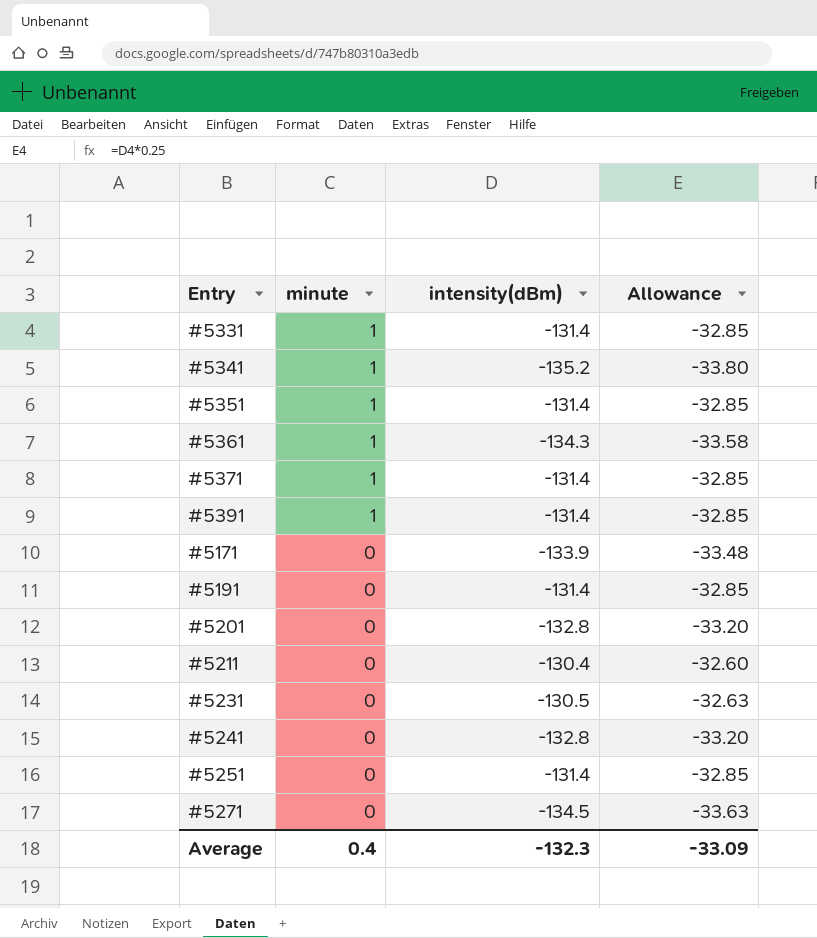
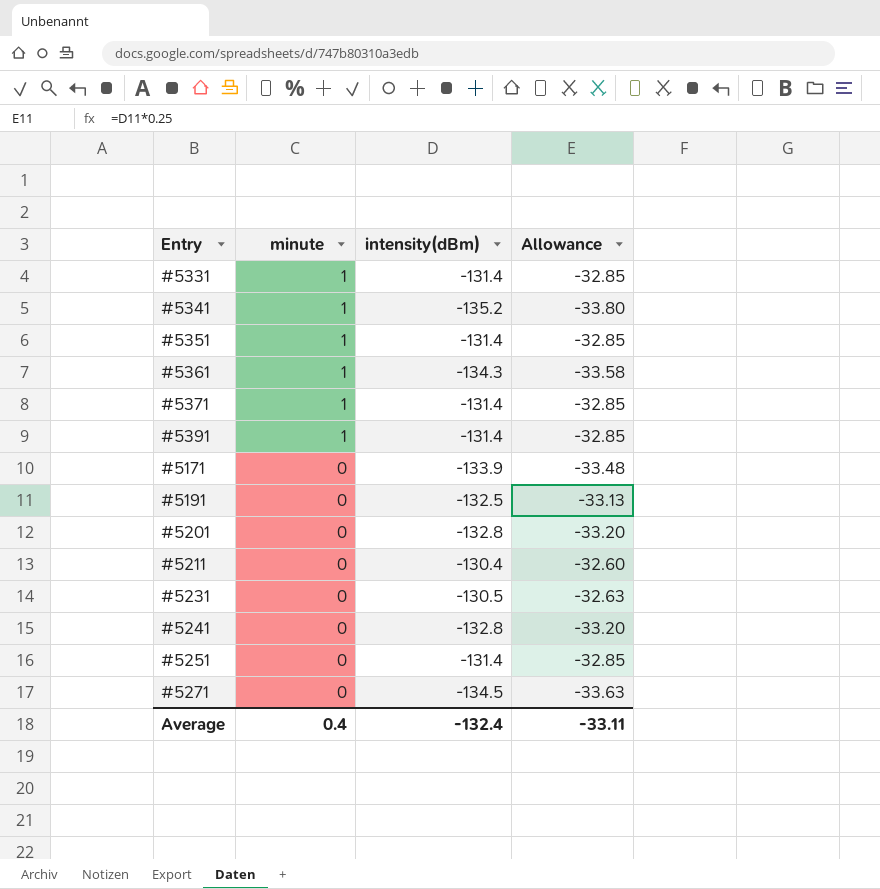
#5191 | intensity(dBm): -131.4 -> -132.5
#5191 | Allowance: -32.85 -> -33.13
Average | intensity(dBm): -132.3 -> -132.4
Average | Allowance: -33.09 -> -33.11

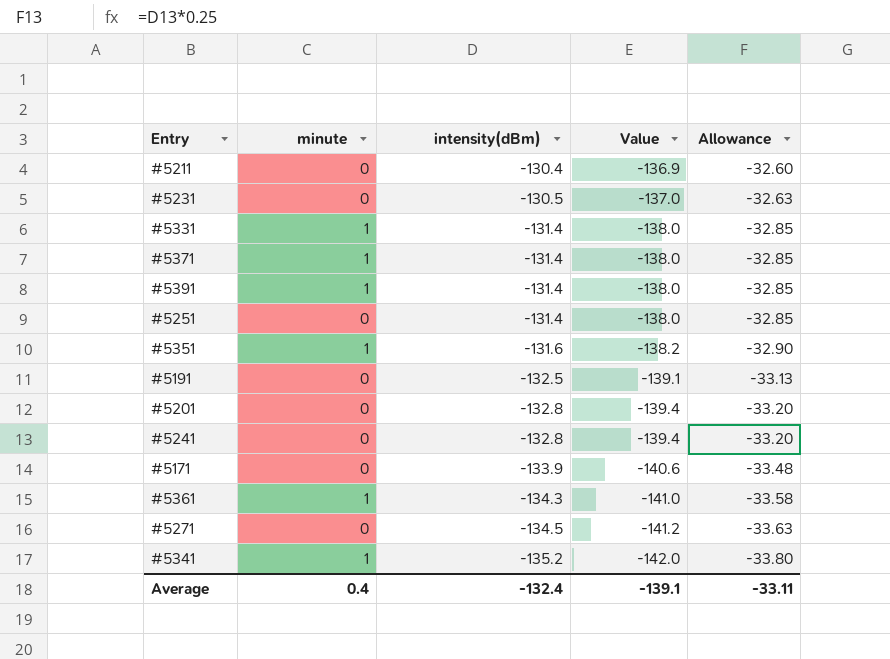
row order: minute descending -> intensity(dBm) descending
column Value | formula: none -> [intensity(dBm)] * 1.05
#5351 | intensity(dBm): -131.4 -> -131.6
#5351 | Allowance: -32.85 -> -32.90

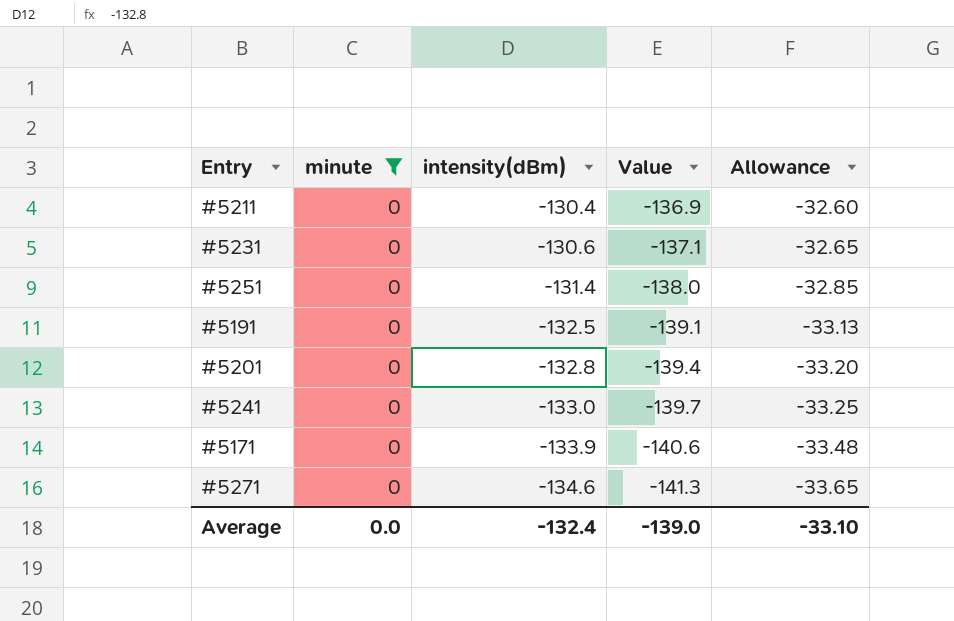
filter: none -> minute = 0
#5231 | intensity(dBm): -130.5 -> -130.6
#5231 | Value: -137.0 -> -137.1
#5231 | Allowance: -32.63 -> -32.65
#5241 | intensity(dBm): -132.8 -> -133.0
#5241 | Value: -139.4 -> -139.7
#5241 | Allowance: -33.20 -> -33.25
#5271 | intensity(dBm): -134.5 -> -134.6
#5271 | Value: -141.2 -> -141.3
#5271 | Allowance: -33.63 -> -33.65
Average | minute: 0.4 -> 0.0
Average | Value: -139.1 -> -139.0
Average | Allowance: -33.11 -> -33.10

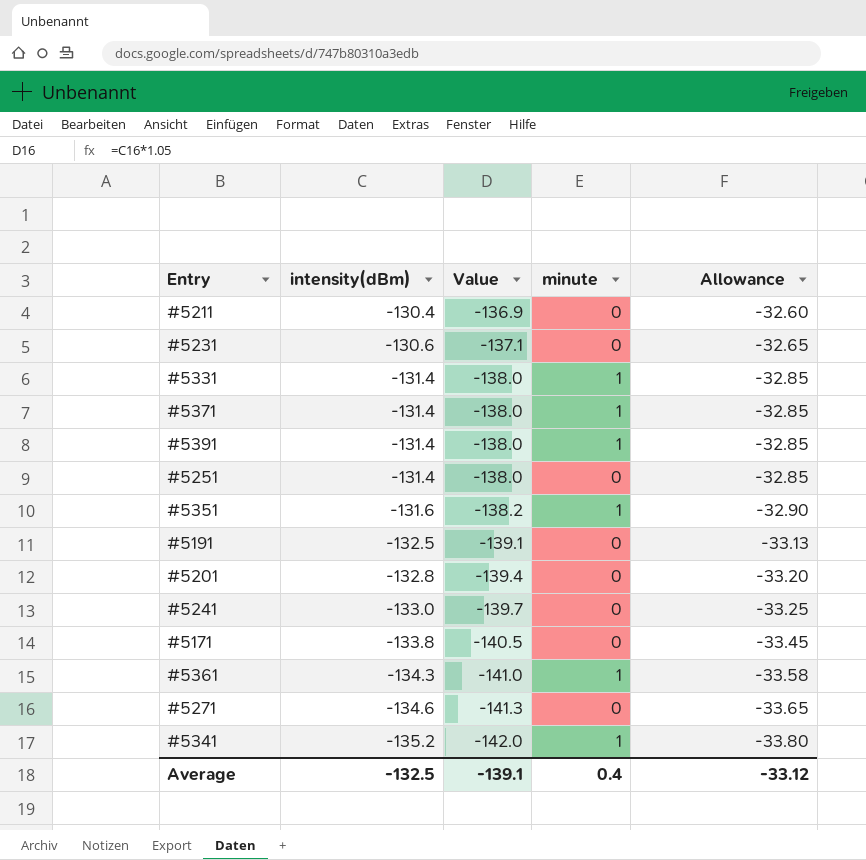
filter: minute = 0 -> none
column minute | position: 2 -> 4
#5171 | intensity(dBm): -133.9 -> -133.8
#5171 | Value: -140.6 -> -140.5
#5171 | Allowance: -33.48 -> -33.45
Average | intensity(dBm): -132.4 -> -132.5
Average | Value: -139.0 -> -139.1
Average | minute: 0.0 -> 0.4
Average | Allowance: -33.10 -> -33.12

